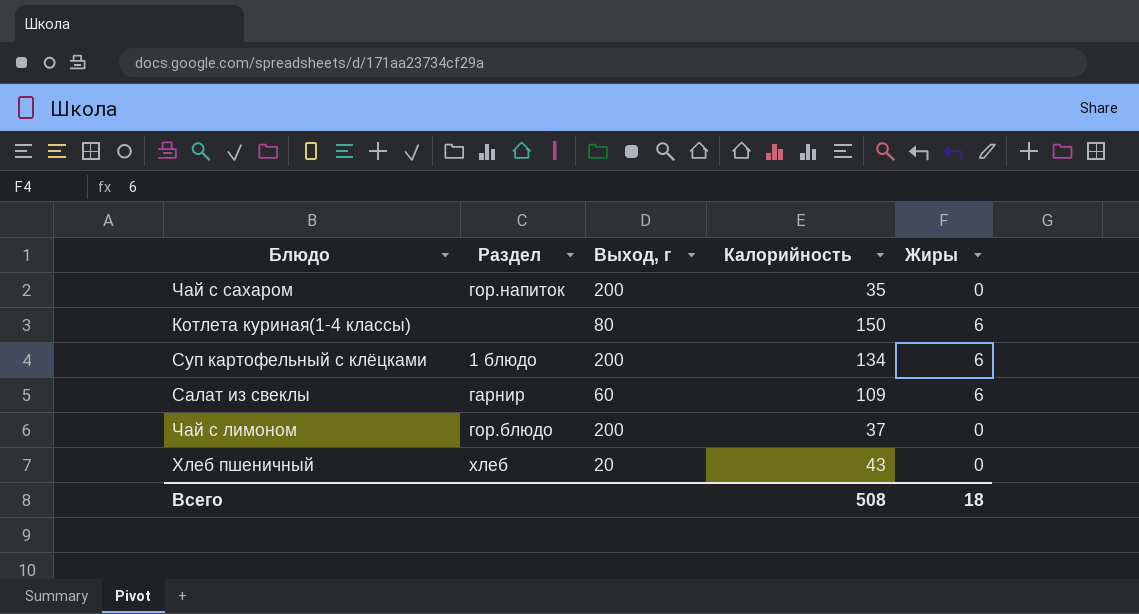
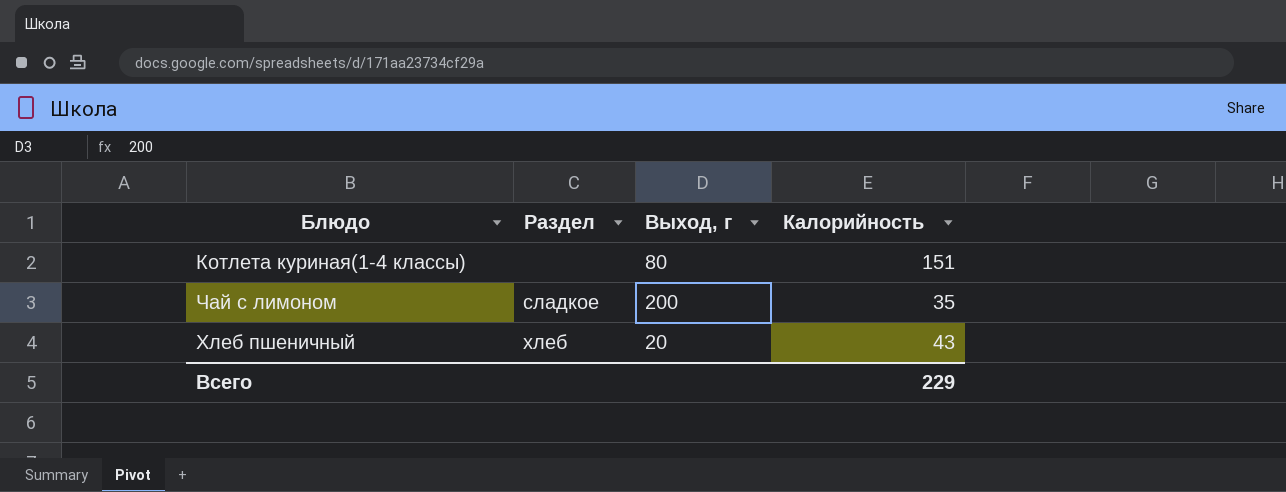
column Жиры | position: 5 -> none
row Чай с сахаром: гор.напиток | 200 | 35 | 0 -> none
row Суп картофельный с клёцками: 1 блюдо | 200 | 134 | 6 -> none
row Салат из свеклы: гарнир | 60 | 109 | 6 -> none
Котлета куриная(1-4 классы) | Калорийность: 150 -> 151
Чай с лимоном | Раздел: гор.блюдо -> сладкое
Чай с лимоном | Калорийность: 37 -> 35
Всего | Калорийность: 508 -> 229

